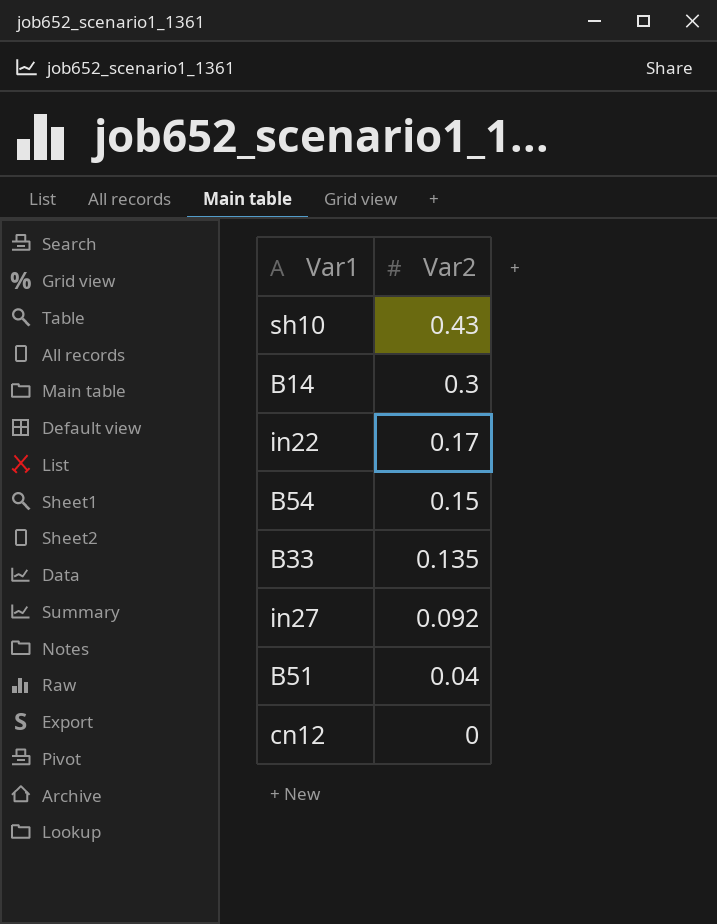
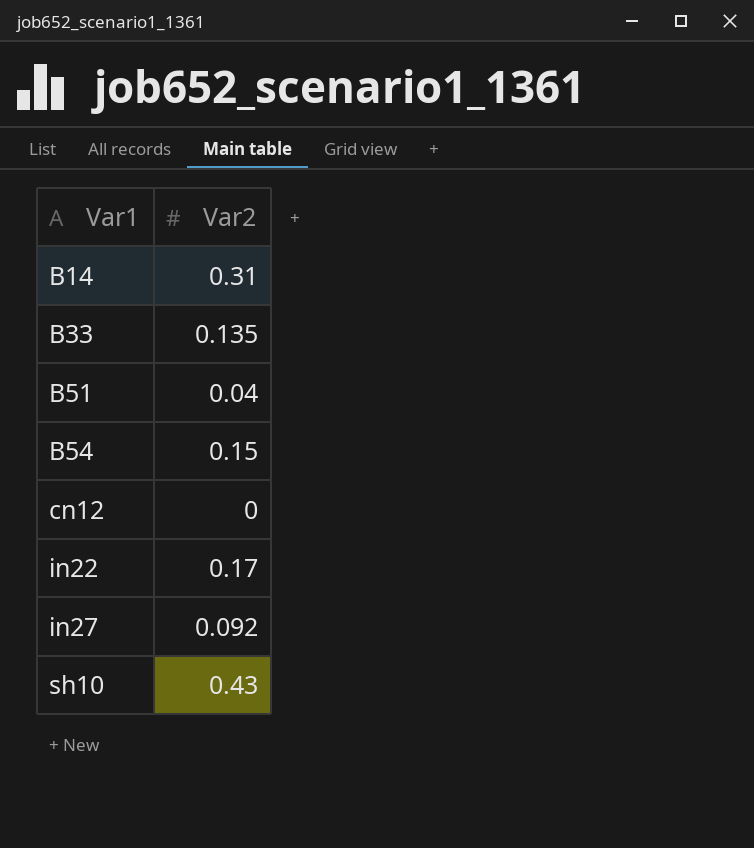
row order: Var2 descending -> Var1 ascending
B14 | Var2: 0.3 -> 0.31

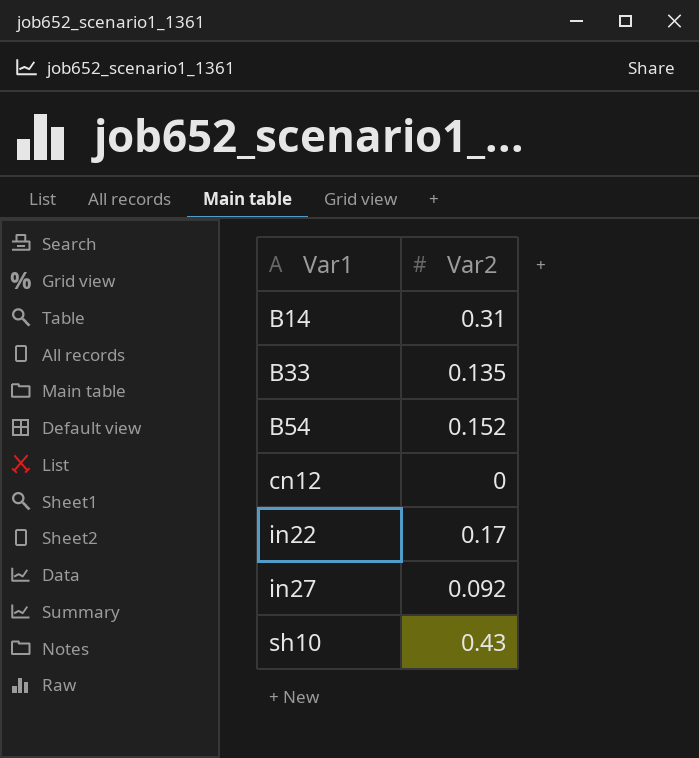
row B51: 0.04 -> none
B54 | Var2: 0.15 -> 0.152

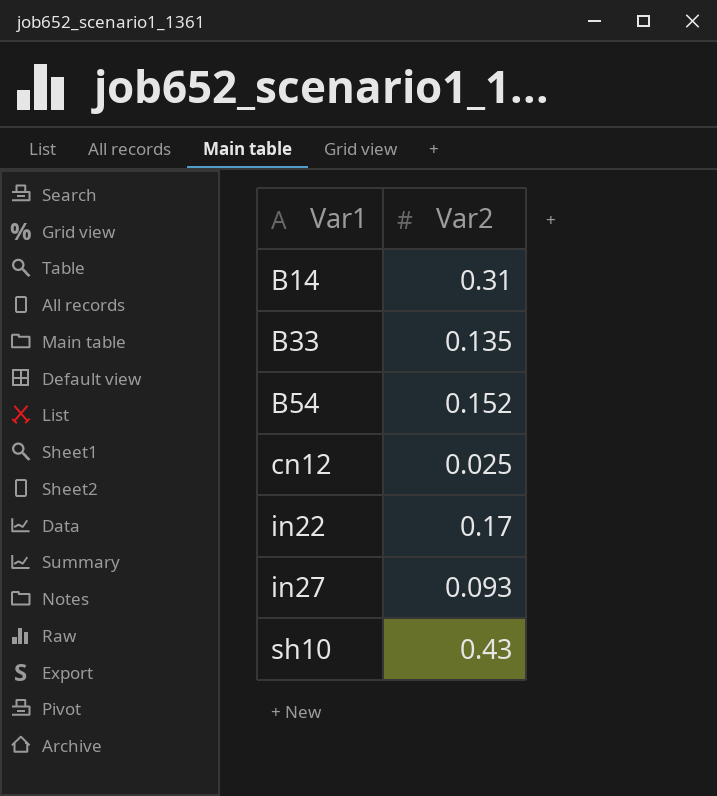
cn12 | Var2: 0 -> 0.025
in27 | Var2: 0.092 -> 0.093

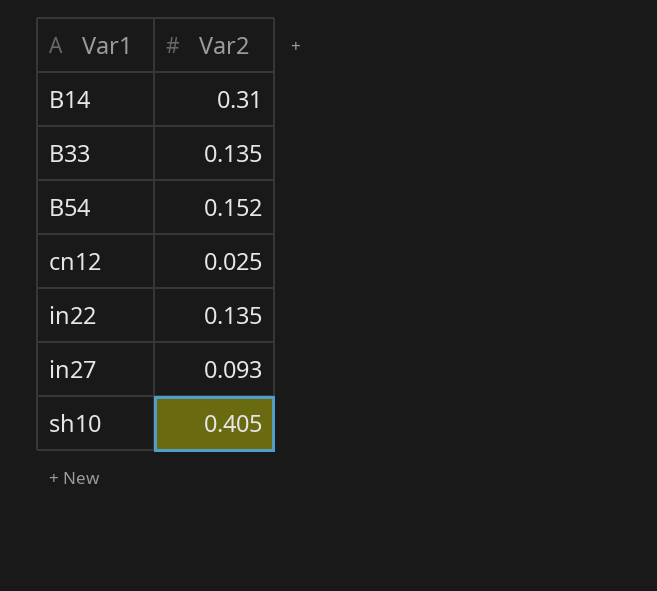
in22 | Var2: 0.17 -> 0.135
sh10 | Var2: 0.43 -> 0.405

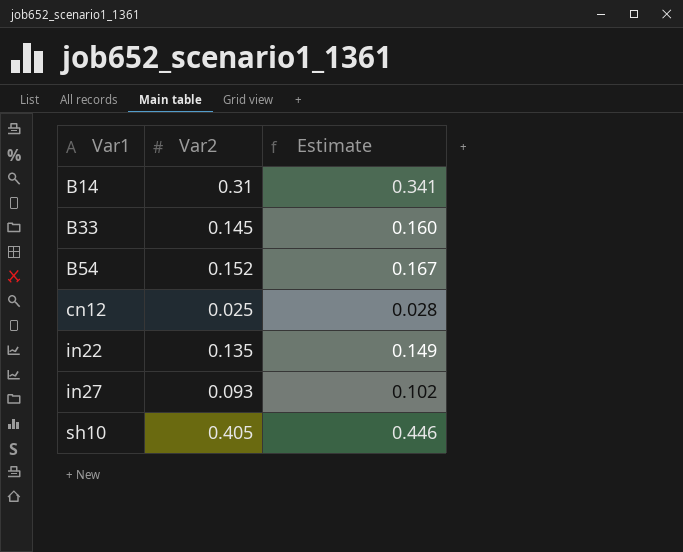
column Estimate | formula: none -> [Var2] * 1.1
B33 | Var2: 0.135 -> 0.145

